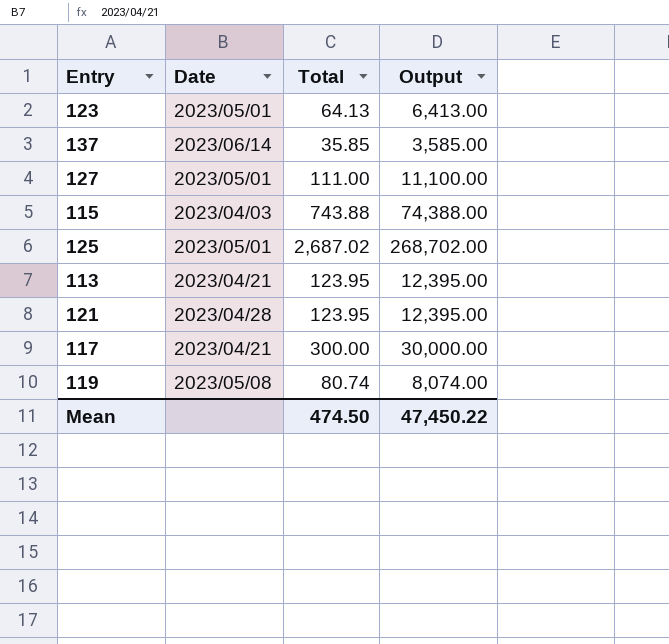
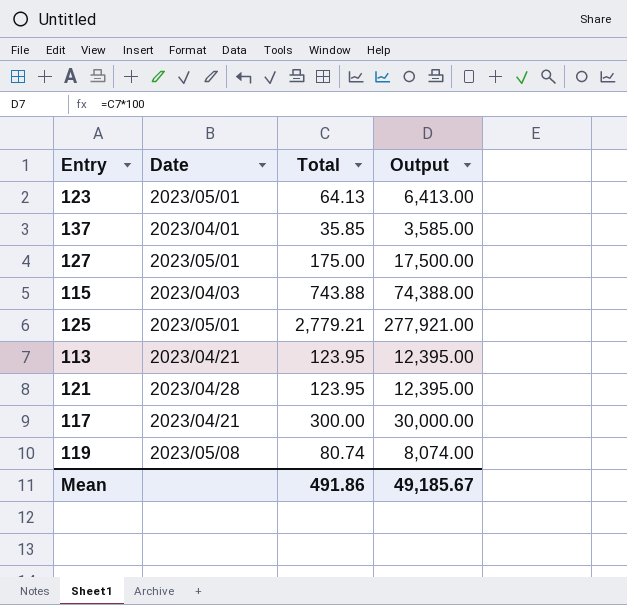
137 | Date: 2023/06/14 -> 2023/04/01
127 | Total: 111.00 -> 175.00
127 | Output: 11,100.00 -> 17,500.00
125 | Total: 2,687.02 -> 2,779.21
125 | Output: 268,702.00 -> 277,921.00
Mean | Total: 474.50 -> 491.86
Mean | Output: 47,450.22 -> 49,185.67

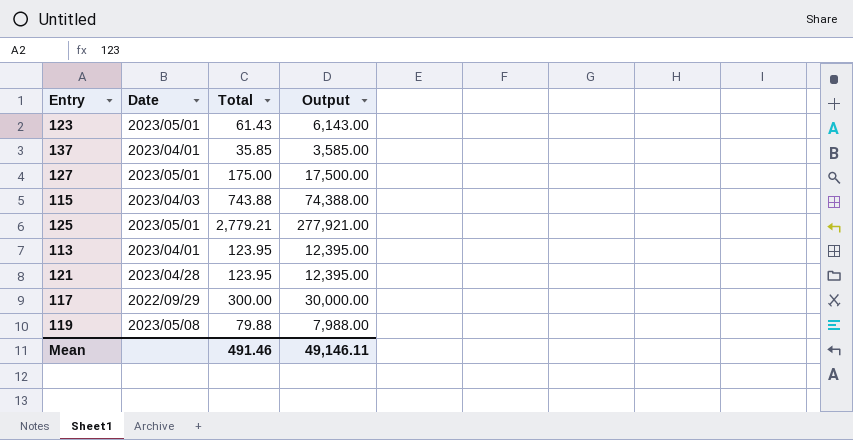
123 | Total: 64.13 -> 61.43
123 | Output: 6,413.00 -> 6,143.00
113 | Date: 2023/04/21 -> 2023/04/01
117 | Date: 2023/04/21 -> 2022/09/29
119 | Total: 80.74 -> 79.88
119 | Output: 8,074.00 -> 7,988.00
Mean | Total: 491.86 -> 491.46
Mean | Output: 49,185.67 -> 49,146.11

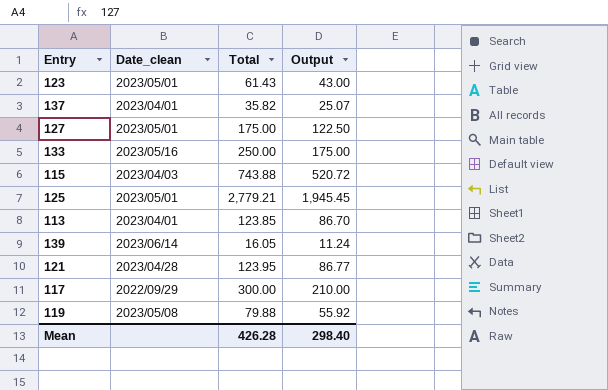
column name: Date -> Date_clean
column Output | formula: [Total] * 100 -> [Total] * 0.7
137 | Total: 35.85 -> 35.82
row 133: none -> 2023/05/16 | 250.00 | 175.00
113 | Total: 123.95 -> 123.85
row 139: none -> 2023/06/14 | 16.05 | 11.24
Mean | Total: 491.46 -> 426.28
Mean | Output: 49,146.11 -> 298.40

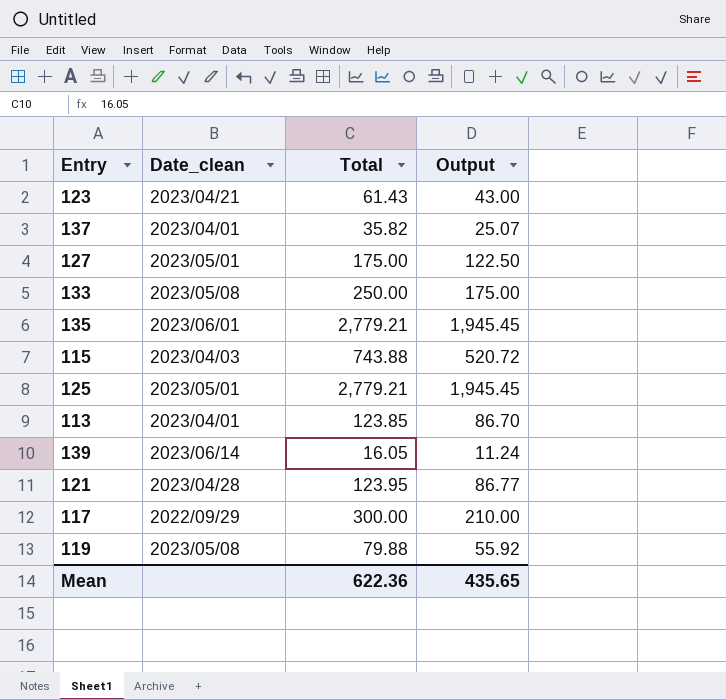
123 | Date_clean: 2023/05/01 -> 2023/04/21
133 | Date_clean: 2023/05/16 -> 2023/05/08
row 135: none -> 2023/06/01 | 2,779.21 | 1,945.45
Mean | Total: 426.28 -> 622.36
Mean | Output: 298.40 -> 435.65

